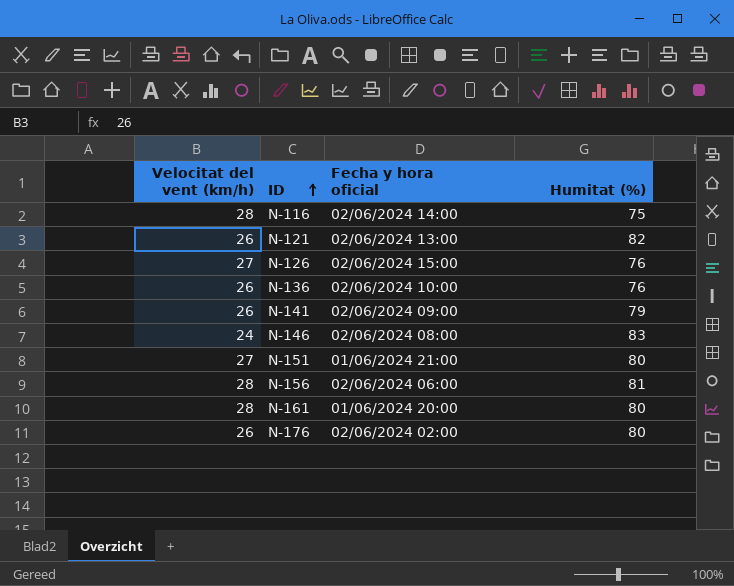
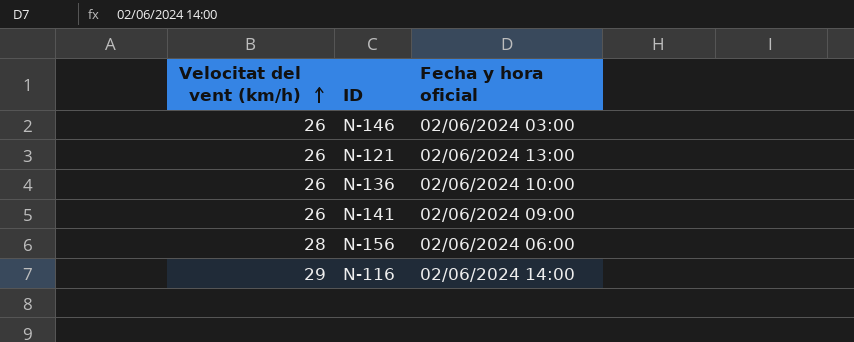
row order: ID ascending -> Velocitat del vent (km/h) ascending
column Humitat (%) | position: 4 -> none
row N-126: 27 | 02/06/2024 15:00 | 76 -> none
row N-151: 27 | 01/06/2024 21:00 | 80 -> none
row N-161: 28 | 01/06/2024 20:00 | 80 -> none
row N-176: 26 | 02/06/2024 02:00 | 80 -> none
N-146 | Velocitat del vent (km/h): 24 -> 26
N-146 | Fecha y hora oficial: 02/06/2024 08:00 -> 02/06/2024 03:00
N-116 | Velocitat del vent (km/h): 28 -> 29

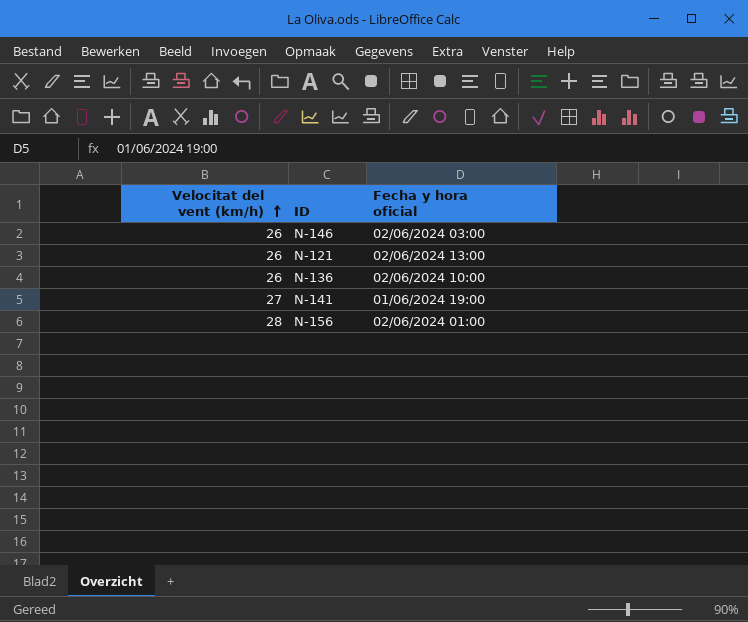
row N-116: 29 | 02/06/2024 14:00 -> none
N-141 | Velocitat del vent (km/h): 26 -> 27
N-141 | Fecha y hora oficial: 02/06/2024 09:00 -> 01/06/2024 19:00
N-156 | Fecha y hora oficial: 02/06/2024 06:00 -> 02/06/2024 01:00

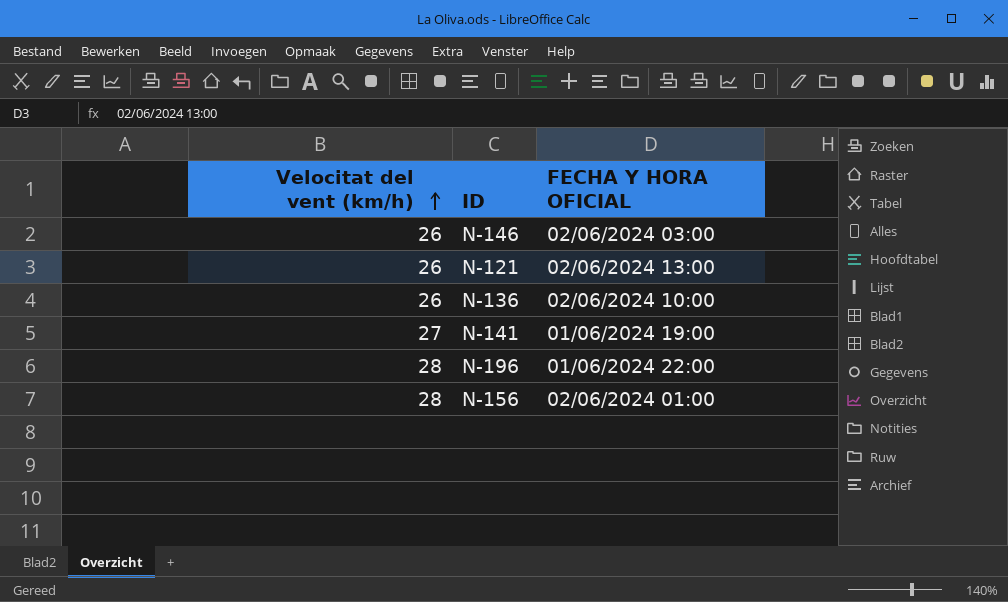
column name: Fecha y hora oficial -> FECHA Y HORA OFICIAL
row N-196: none -> 28 | 01/06/2024 22:00

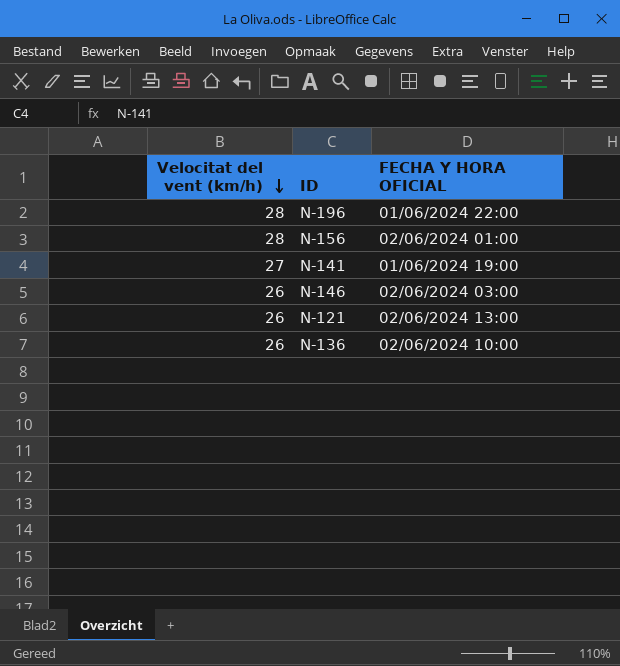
row order: Velocitat del vent (km/h) ascending -> Velocitat del vent (km/h) descending

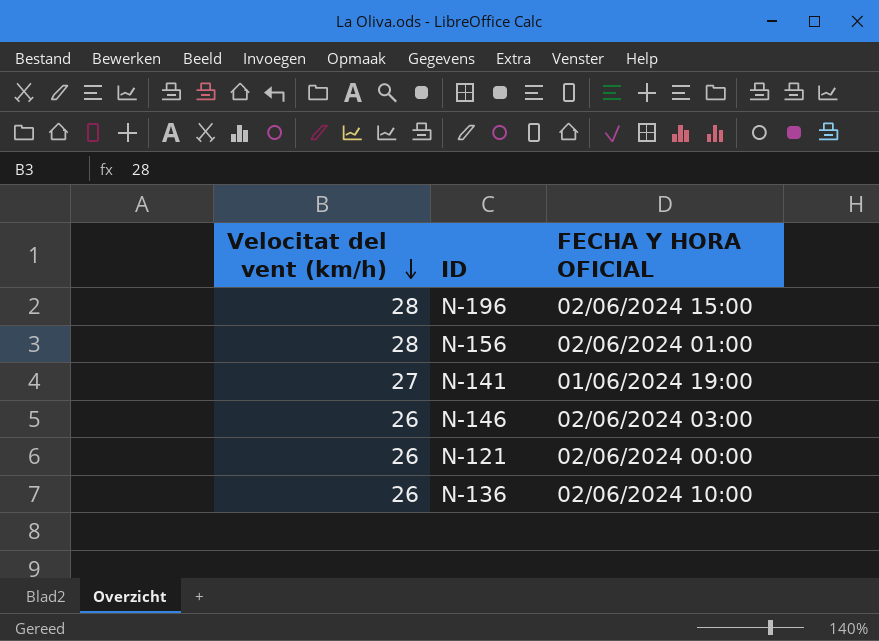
N-196 | FECHA Y HORA OFICIAL: 01/06/2024 22:00 -> 02/06/2024 15:00
N-121 | FECHA Y HORA OFICIAL: 02/06/2024 13:00 -> 02/06/2024 00:00

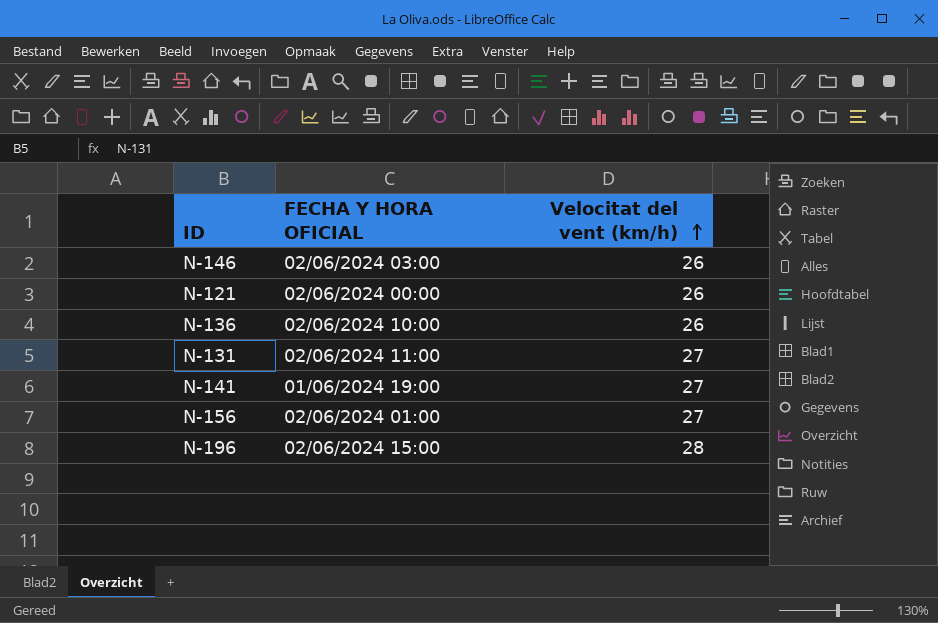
row order: Velocitat del vent (km/h) descending -> Velocitat del vent (km/h) ascending
column Velocitat del vent (km/h) | position: 1 -> 3
row N-131: none -> 02/06/2024 11:00 | 27
N-156 | Velocitat del vent (km/h): 28 -> 27

